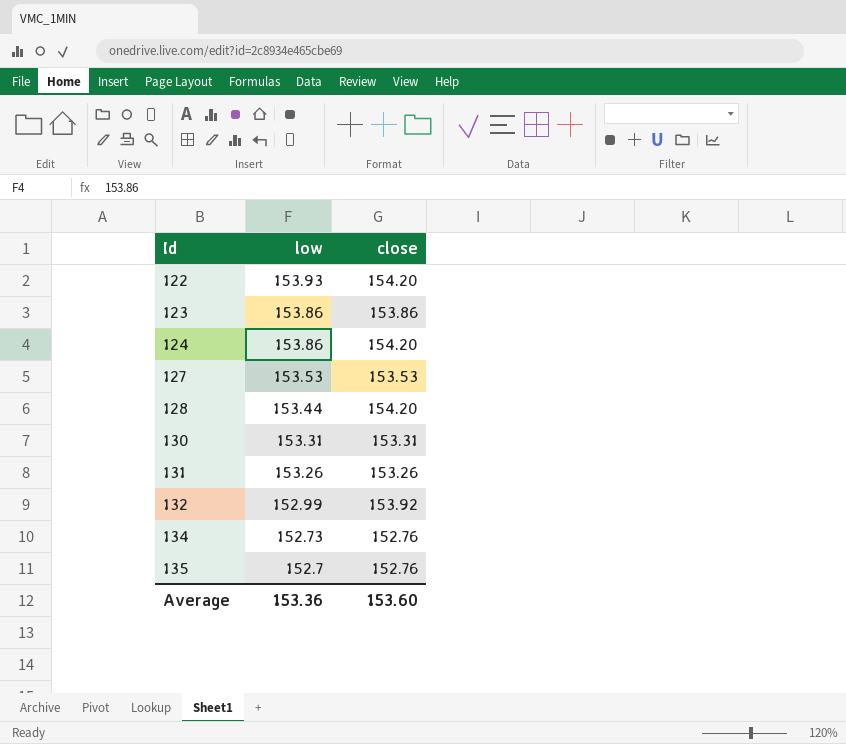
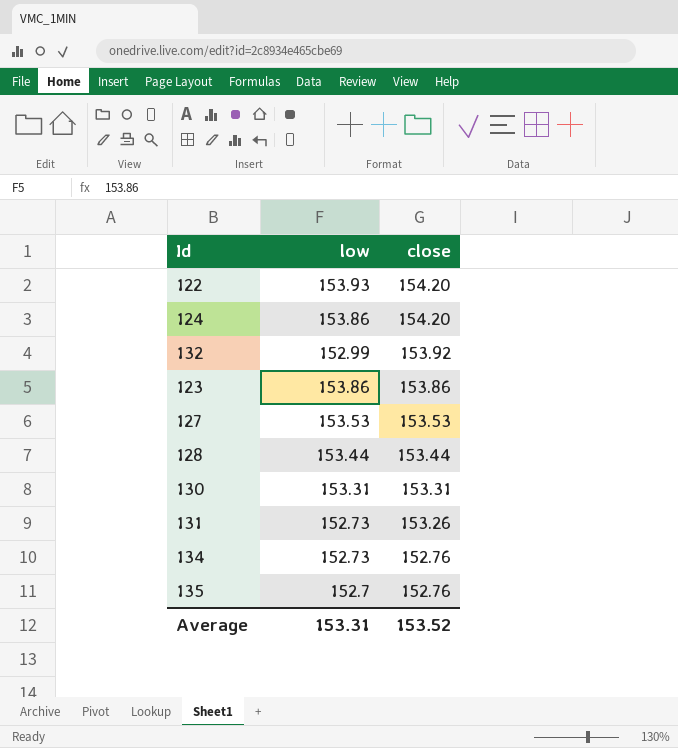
row order: Id ascending -> close descending
128 | close: 154.20 -> 153.44
131 | low: 153.26 -> 152.73
Average | low: 153.36 -> 153.31
Average | close: 153.60 -> 153.52

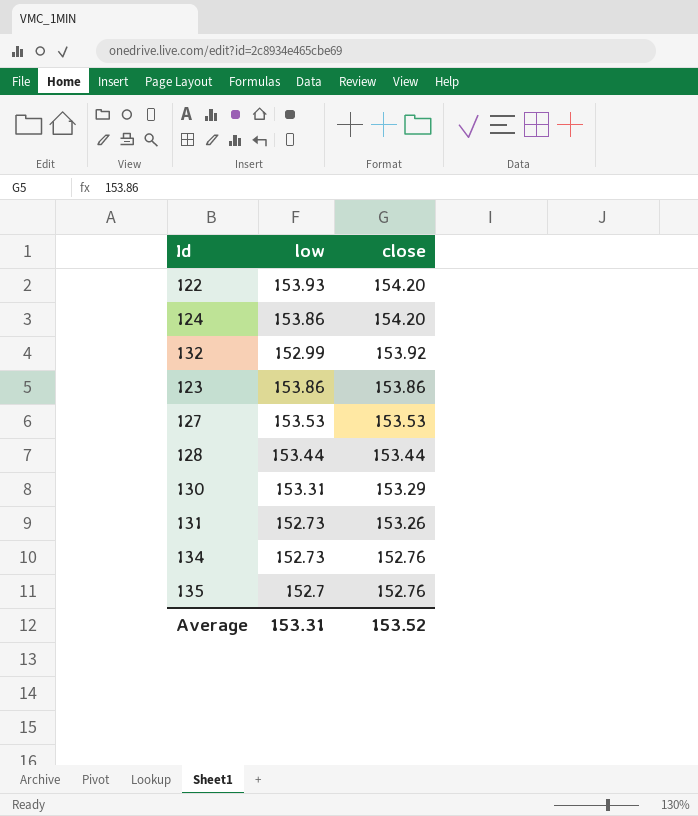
130 | close: 153.31 -> 153.29

